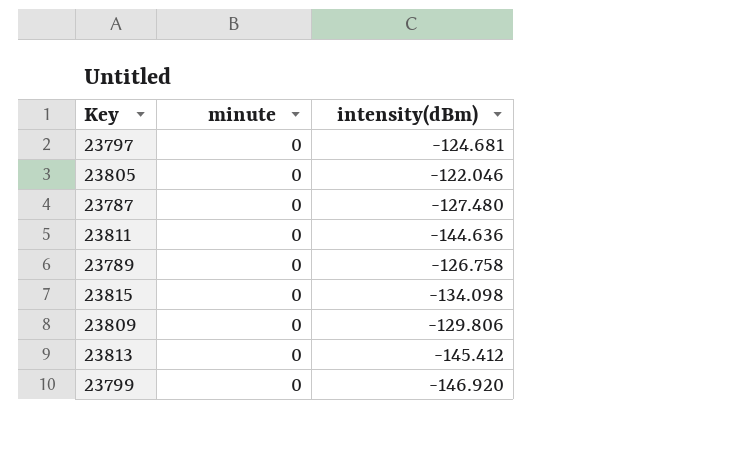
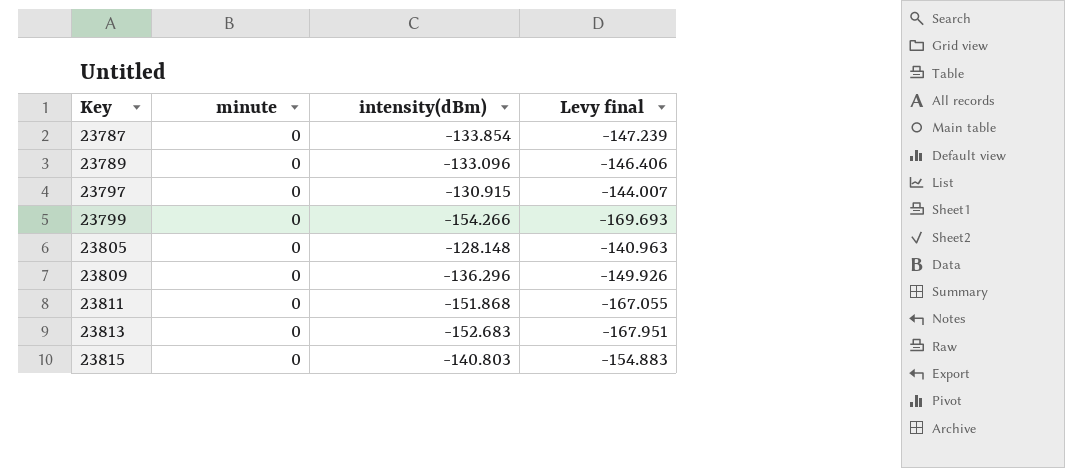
row order: none -> Key ascending
column Levy final | formula: none -> [intensity(dBm)] * 1.1
23787 | intensity(dBm): -127.480 -> -133.854
23789 | intensity(dBm): -126.758 -> -133.096
23797 | intensity(dBm): -124.681 -> -130.915
23799 | intensity(dBm): -146.920 -> -154.266
23805 | intensity(dBm): -122.046 -> -128.148
23809 | intensity(dBm): -129.806 -> -136.296
23811 | intensity(dBm): -144.636 -> -151.868
23813 | intensity(dBm): -145.412 -> -152.683
23815 | intensity(dBm): -134.098 -> -140.803

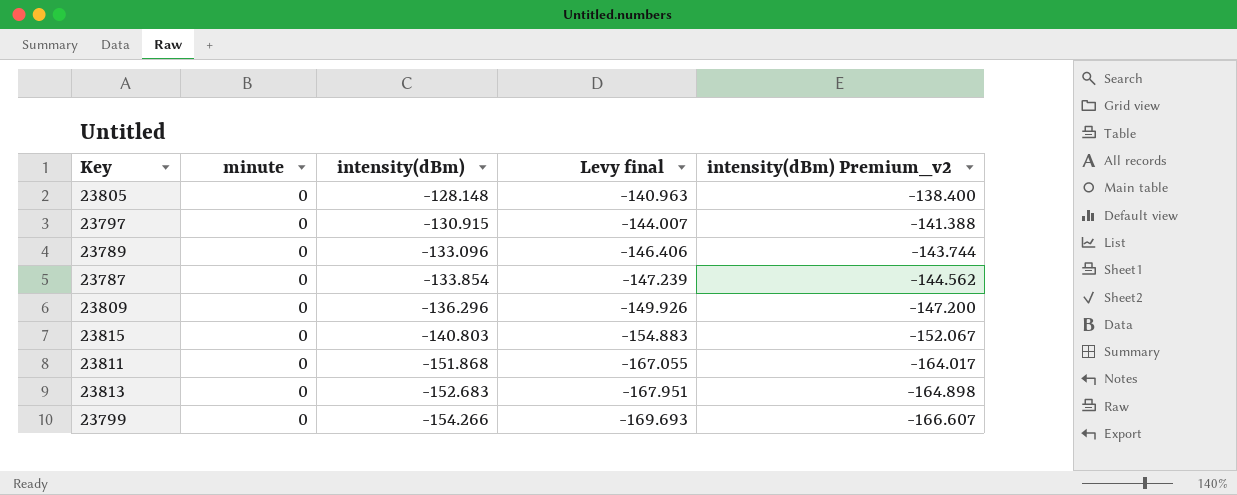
row order: Key ascending -> intensity(dBm) descending
column intensity(dBm) Premium_v2 | formula: none -> [intensity(dBm)] * 1.08

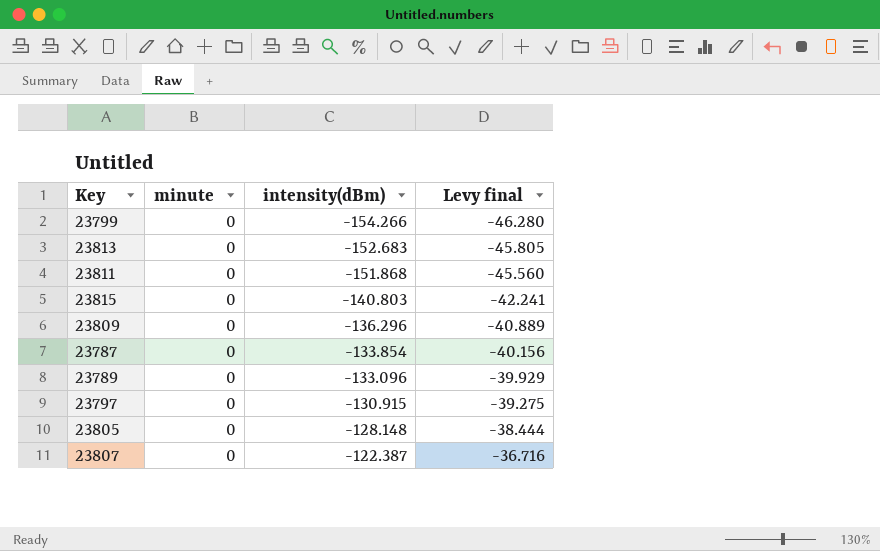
row order: intensity(dBm) descending -> intensity(dBm) ascending
column intensity(dBm) Premium_v2 | formula: [intensity(dBm)] * 1.08 -> none
column Levy final | formula: [intensity(dBm)] * 1.1 -> [intensity(dBm)] * 0.3
row 23807: none -> 0 | -122.387 | -36.716

